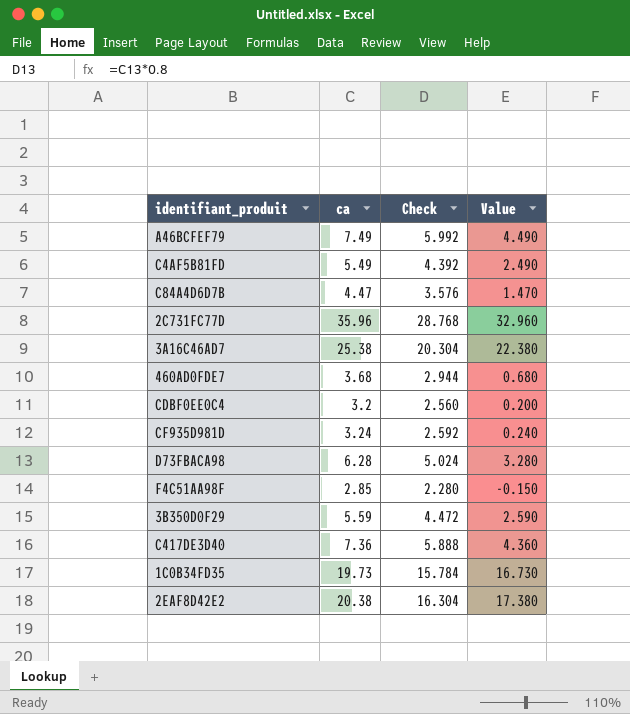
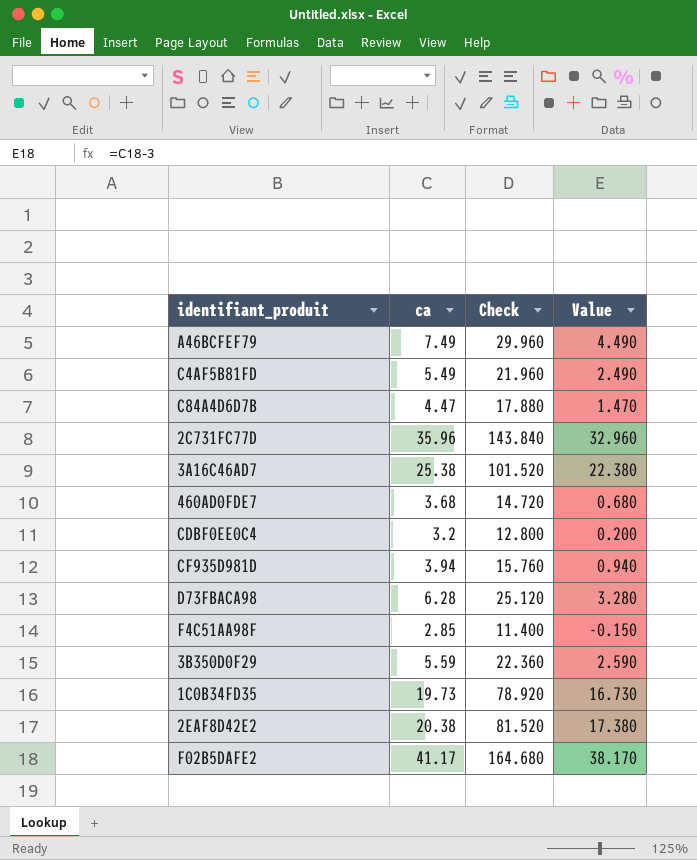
column Check | formula: [ca] * 0.8 -> [ca] * 4
row C417DE3D40: 7.36 | 5.888 | 4.360 -> none
CF935D981D | ca: 3.24 -> 3.94
CF935D981D | Value: 0.240 -> 0.940
row F02B5DAFE2: none -> 41.17 | 164.680 | 38.170

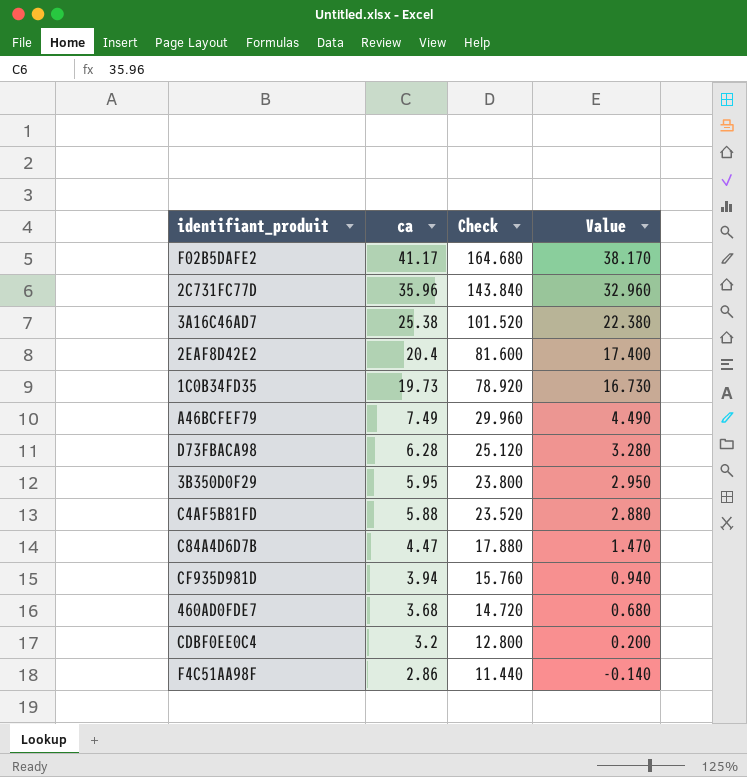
row order: none -> ca descending
2EAF8D42E2 | ca: 20.38 -> 20.4
2EAF8D42E2 | Check: 81.520 -> 81.600
2EAF8D42E2 | Value: 17.380 -> 17.400
3B350D0F29 | ca: 5.59 -> 5.95
3B350D0F29 | Check: 22.360 -> 23.800
3B350D0F29 | Value: 2.590 -> 2.950
C4AF5B81FD | ca: 5.49 -> 5.88
C4AF5B81FD | Check: 21.960 -> 23.520
C4AF5B81FD | Value: 2.490 -> 2.880
F4C51AA98F | ca: 2.85 -> 2.86
F4C51AA98F | Check: 11.400 -> 11.440
F4C51AA98F | Value: -0.150 -> -0.140

